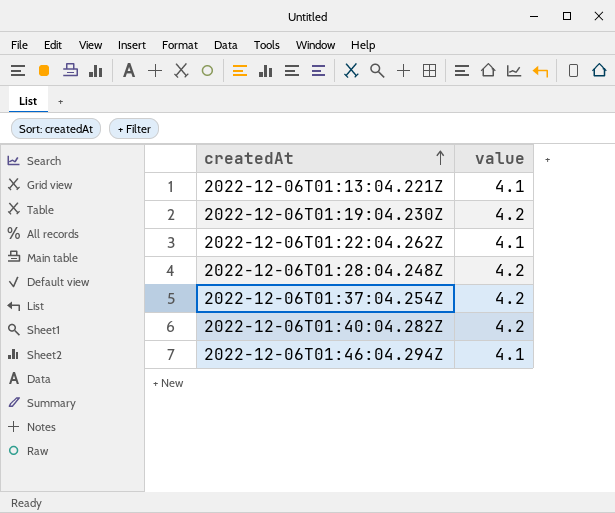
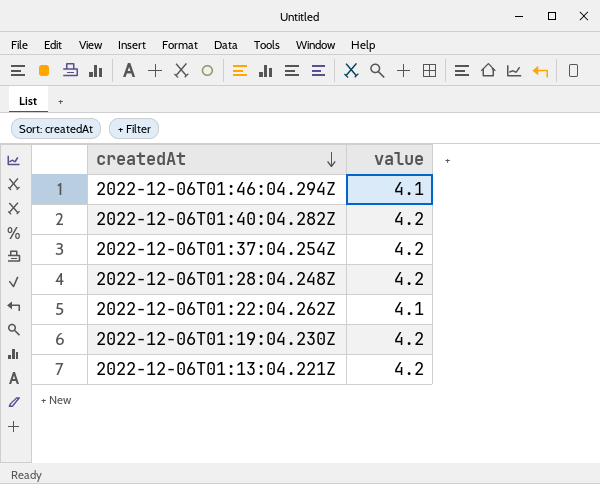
row order: createdAt ascending -> createdAt descending
2022-12-06T01:13:04.221Z | value: 4.1 -> 4.2

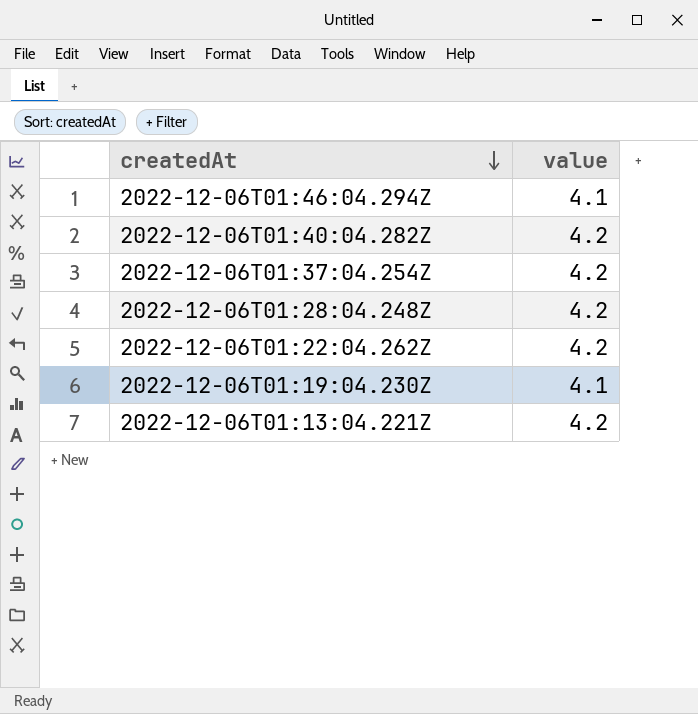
2022-12-06T01:22:04.262Z | value: 4.1 -> 4.2
2022-12-06T01:19:04.230Z | value: 4.2 -> 4.1

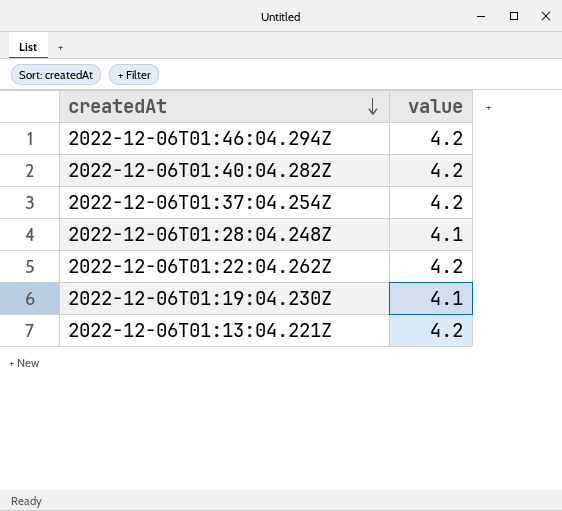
2022-12-06T01:46:04.294Z | value: 4.1 -> 4.2
2022-12-06T01:28:04.248Z | value: 4.2 -> 4.1

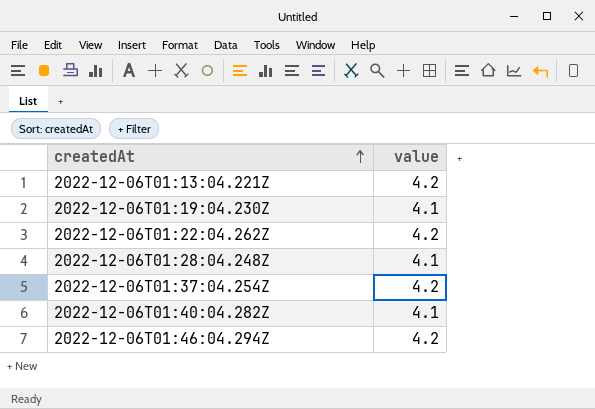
row order: createdAt descending -> createdAt ascending
2022-12-06T01:40:04.282Z | value: 4.2 -> 4.1

